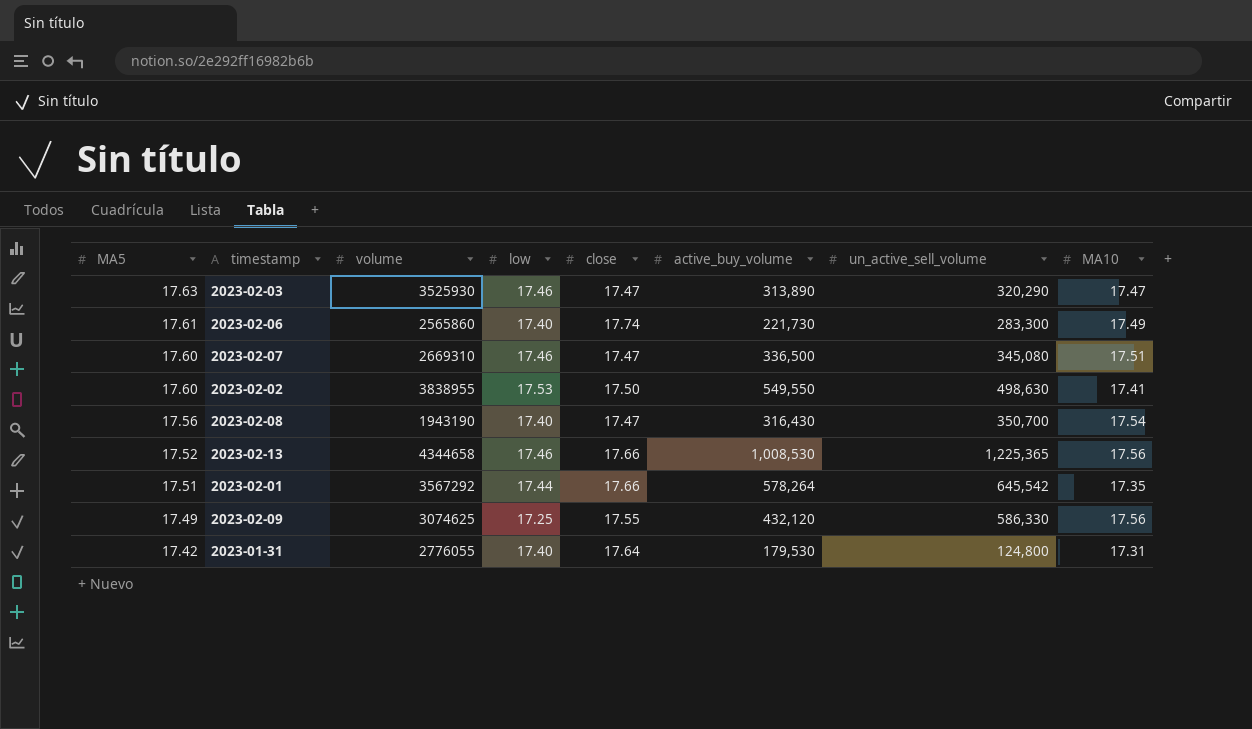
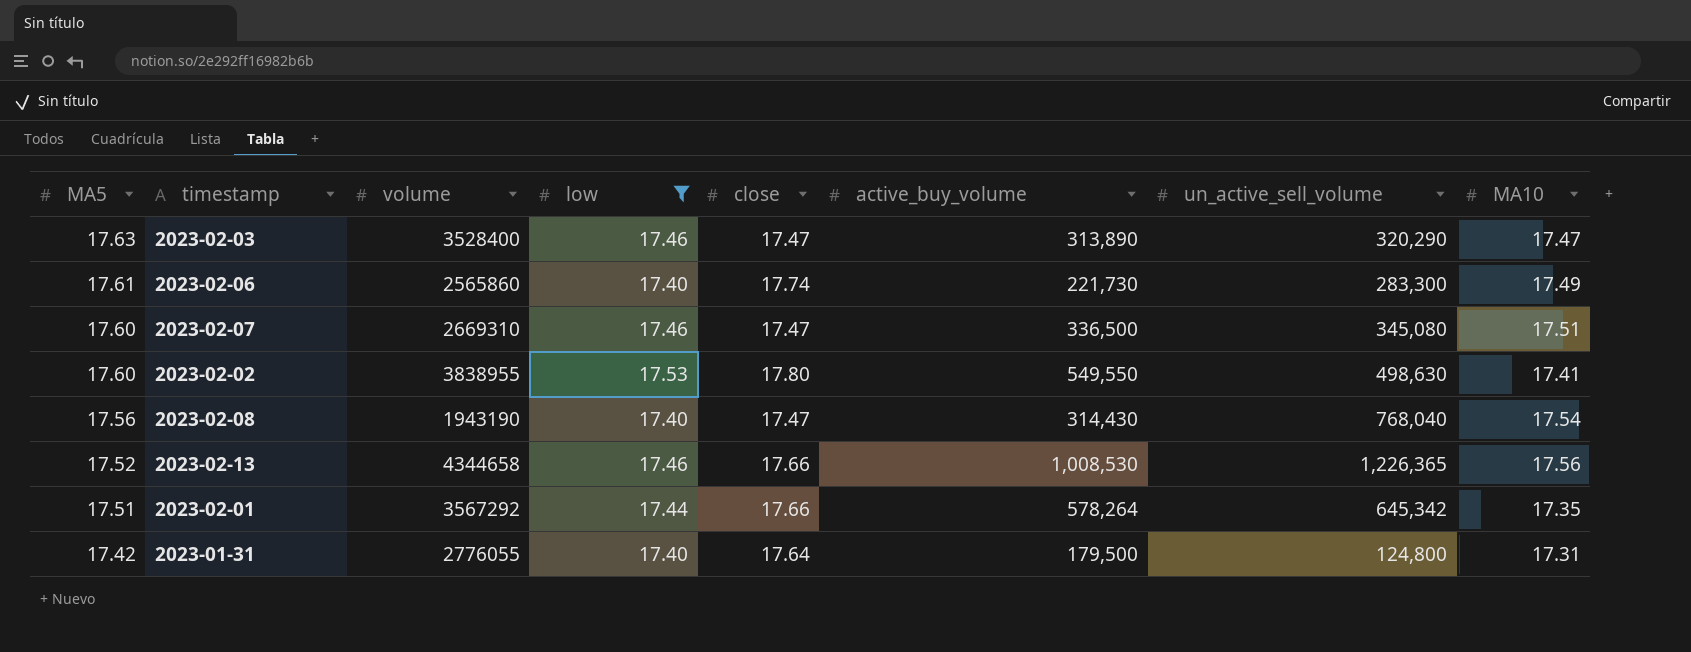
filter: none -> low != 17.25
2023-02-03 | volume: 3525930 -> 3528400
2023-02-02 | close: 17.50 -> 17.80
2023-02-08 | active_buy_volume: 316,430 -> 314,430
2023-02-08 | un_active_sell_volume: 350,700 -> 768,040
2023-02-13 | un_active_sell_volume: 1,225,365 -> 1,226,365
2023-02-01 | un_active_sell_volume: 645,542 -> 645,342
2023-01-31 | active_buy_volume: 179,530 -> 179,500

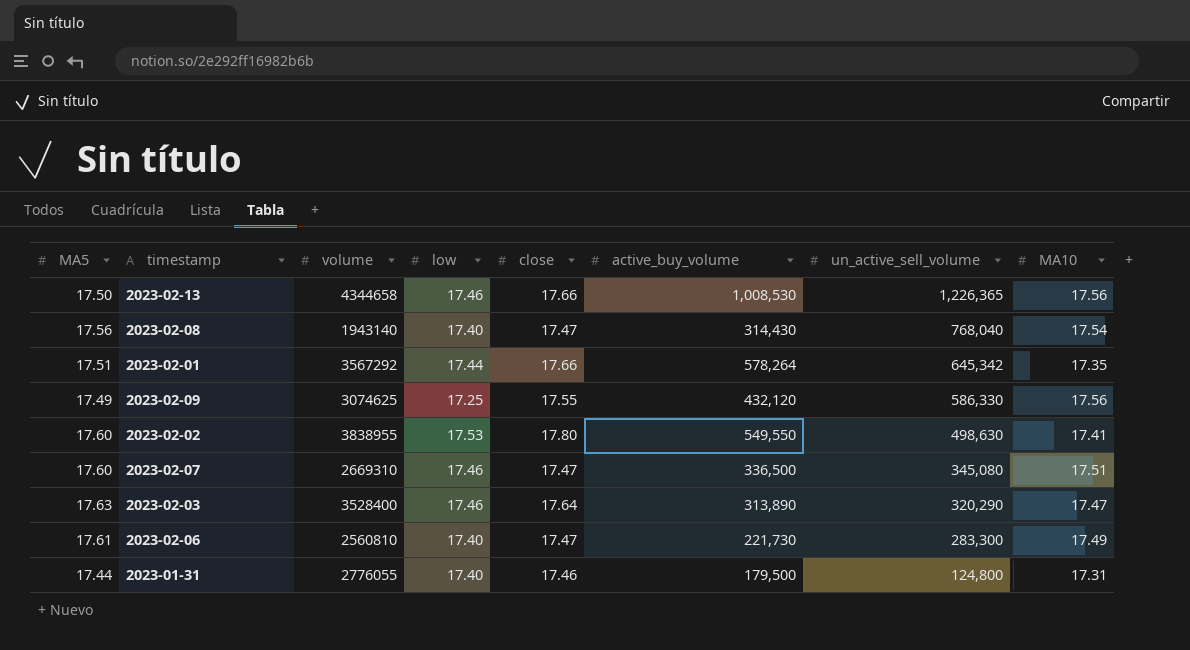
filter: low != 17.25 -> none
row order: MA5 descending -> un_active_sell_volume descending
2023-02-13 | MA5: 17.52 -> 17.50
2023-02-08 | volume: 1943190 -> 1943140
2023-02-03 | close: 17.47 -> 17.64
2023-02-06 | volume: 2565860 -> 2560810
2023-02-06 | close: 17.74 -> 17.47
2023-01-31 | MA5: 17.42 -> 17.44
2023-01-31 | close: 17.64 -> 17.46

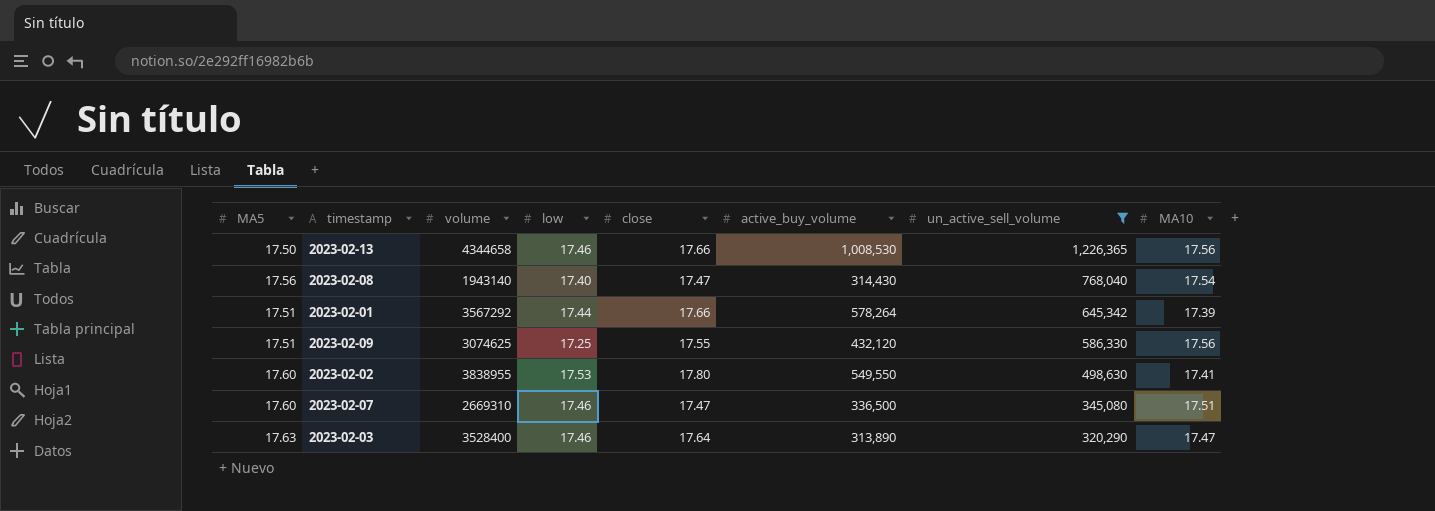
filter: none -> un_active_sell_volume >= 320,290
2023-02-01 | MA10: 17.35 -> 17.39
2023-02-09 | MA5: 17.49 -> 17.51

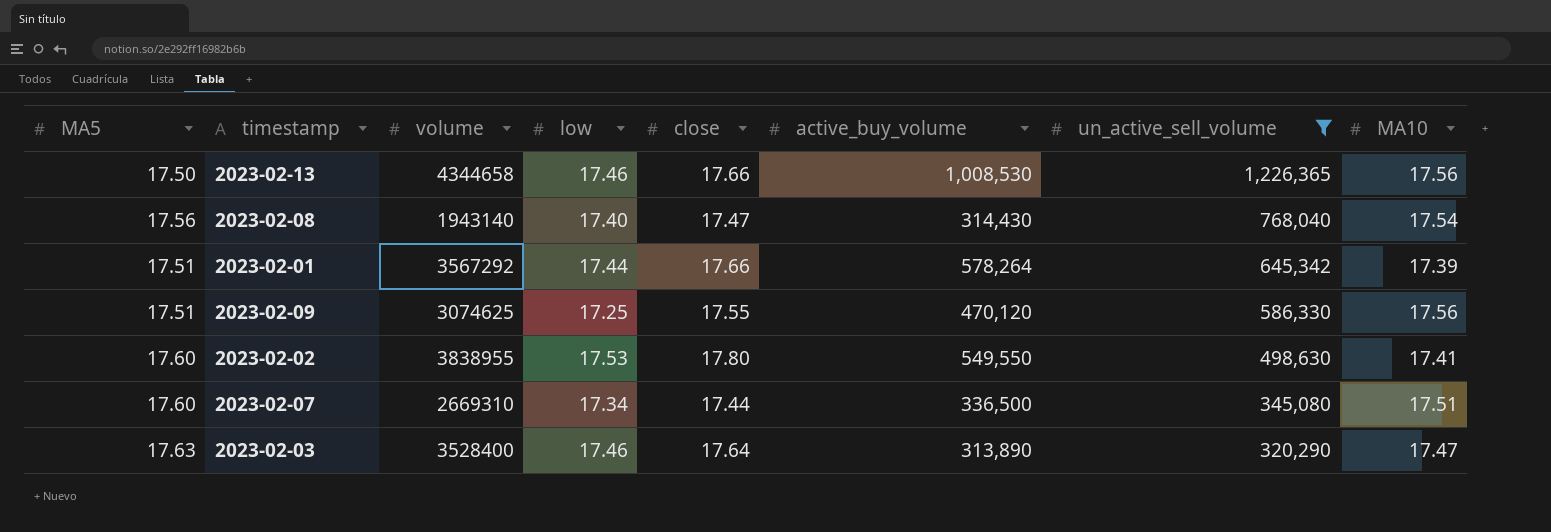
2023-02-09 | active_buy_volume: 432,120 -> 470,120
2023-02-07 | low: 17.46 -> 17.34
2023-02-07 | close: 17.47 -> 17.44

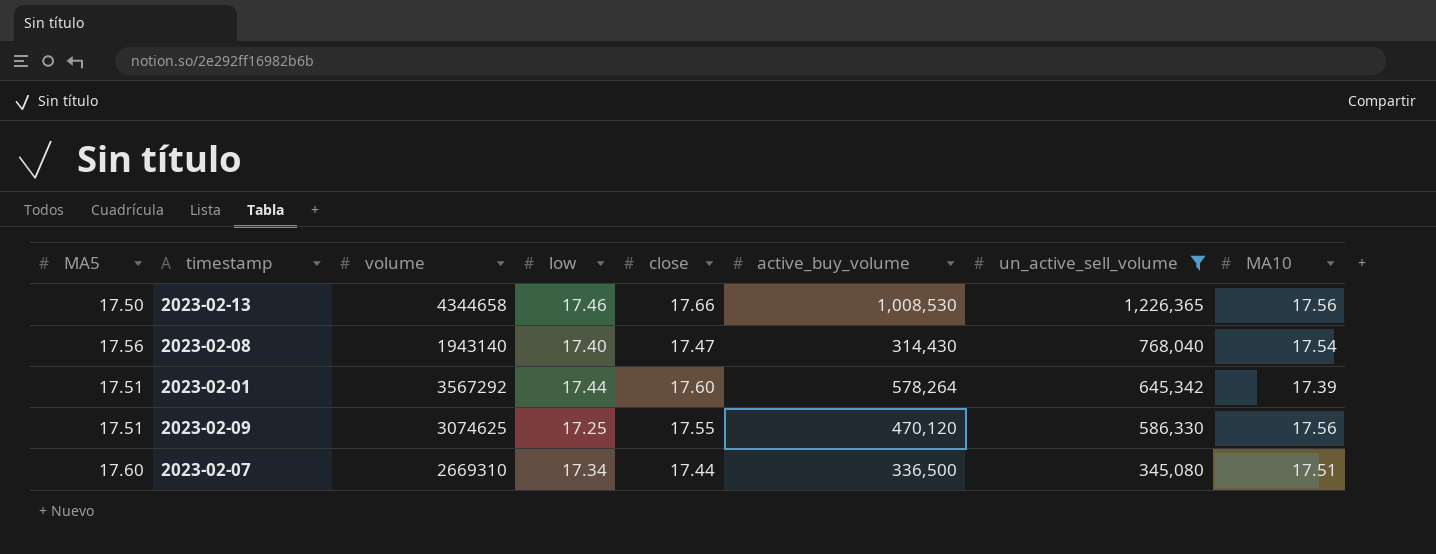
row 2023-02-02: 17.60 | 3838955 | 17.53 | 17.80 | 549,550 | 498,630 | 17.41 -> none
row 2023-02-03: 17.63 | 3528400 | 17.46 | 17.64 | 313,890 | 320,290 | 17.47 -> none
2023-02-01 | close: 17.66 -> 17.60

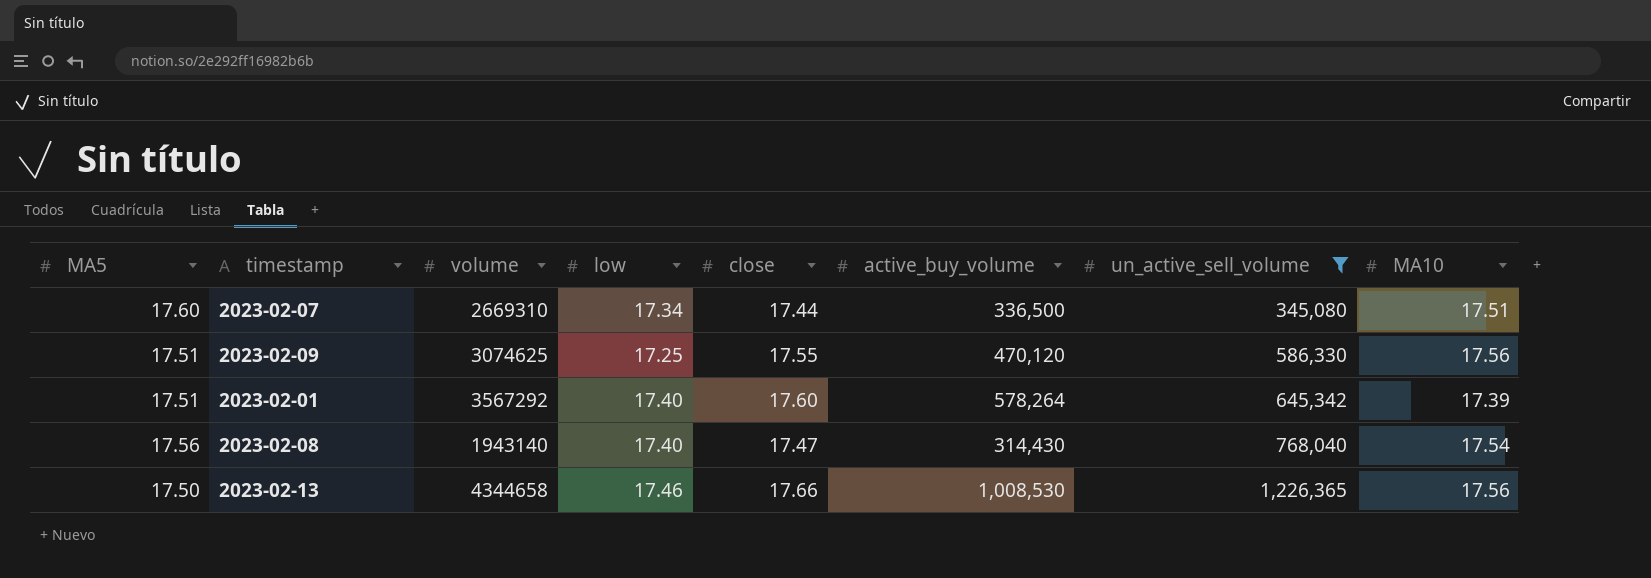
row order: un_active_sell_volume descending -> un_active_sell_volume ascending
2023-02-01 | low: 17.44 -> 17.40

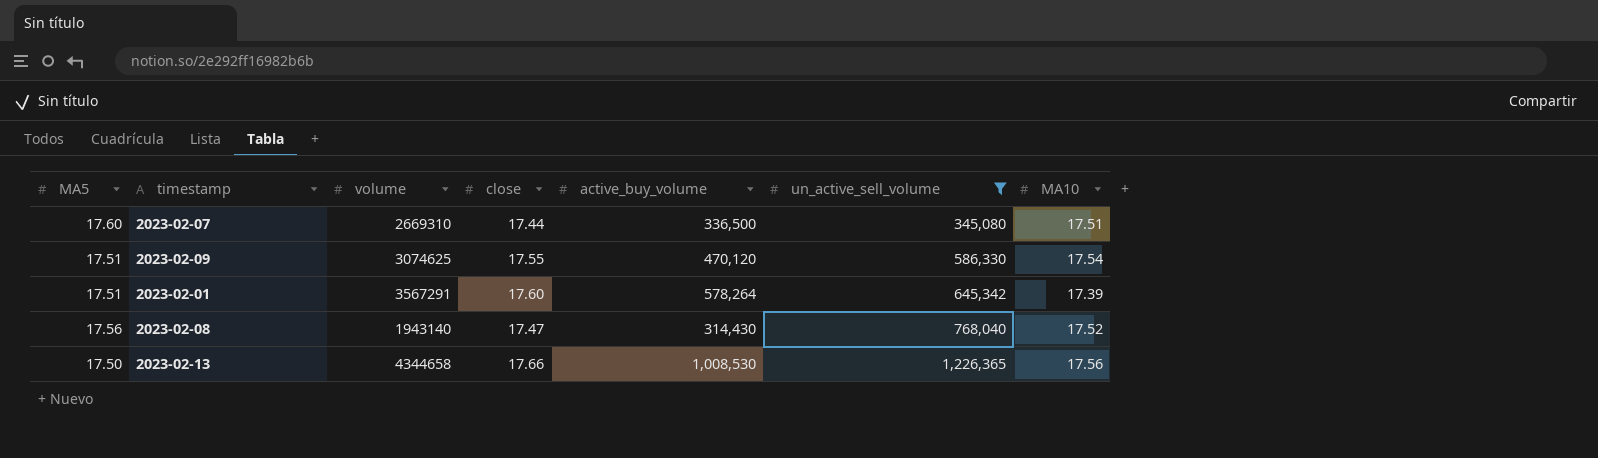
column low | position: 4 -> none
2023-02-09 | MA10: 17.56 -> 17.54
2023-02-01 | volume: 3567292 -> 3567291
2023-02-08 | MA10: 17.54 -> 17.52

